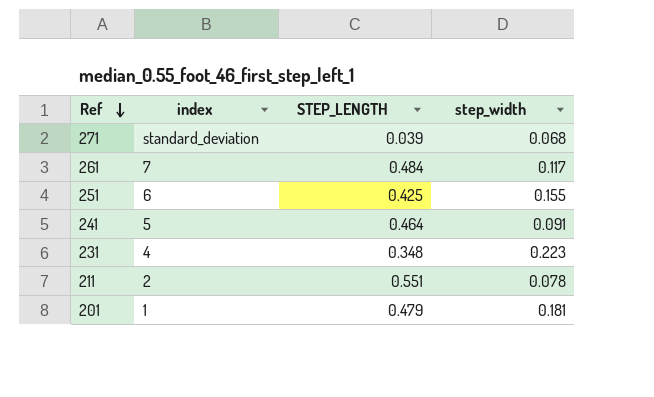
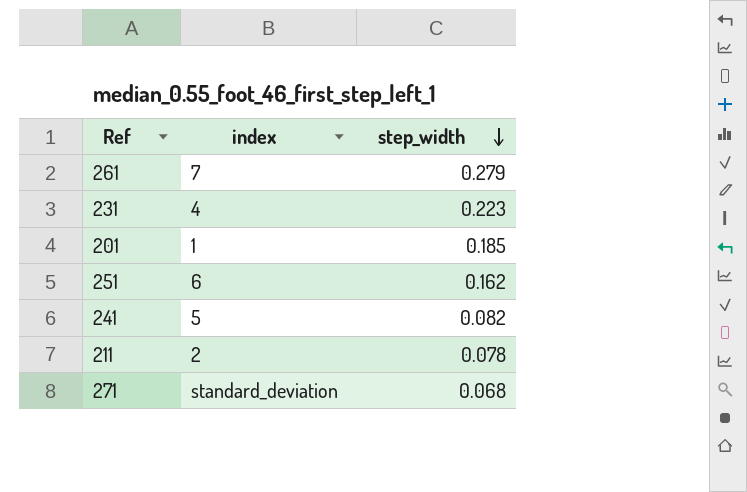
row order: Ref descending -> step_width descending
column STEP_LENGTH | position: 3 -> none
261 | step_width: 0.117 -> 0.279
201 | step_width: 0.181 -> 0.185
251 | step_width: 0.155 -> 0.162
241 | step_width: 0.091 -> 0.082

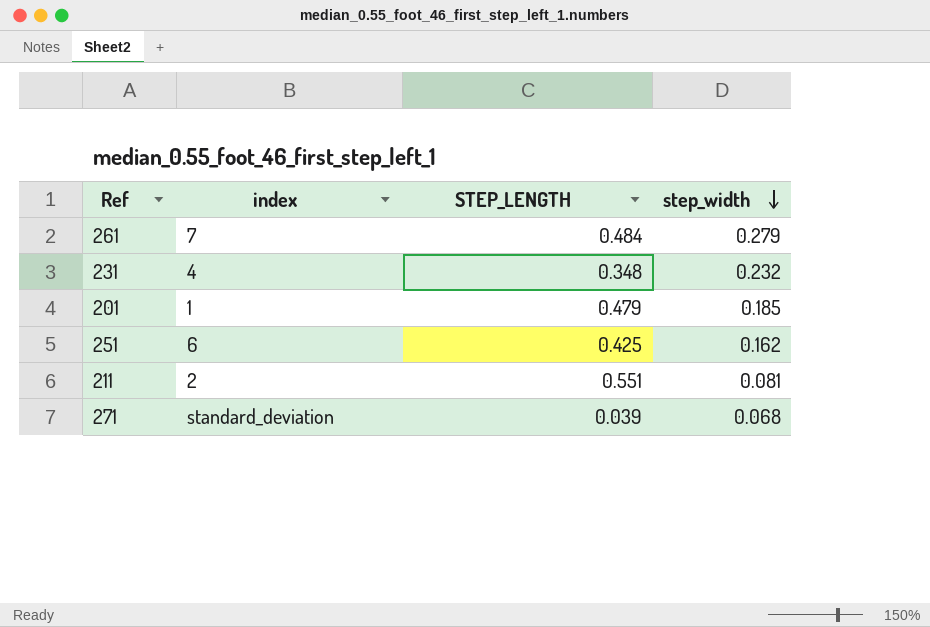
column STEP_LENGTH | position: none -> 3
row 241: 5 | 0.082 -> none
231 | step_width: 0.223 -> 0.232
211 | step_width: 0.078 -> 0.081

